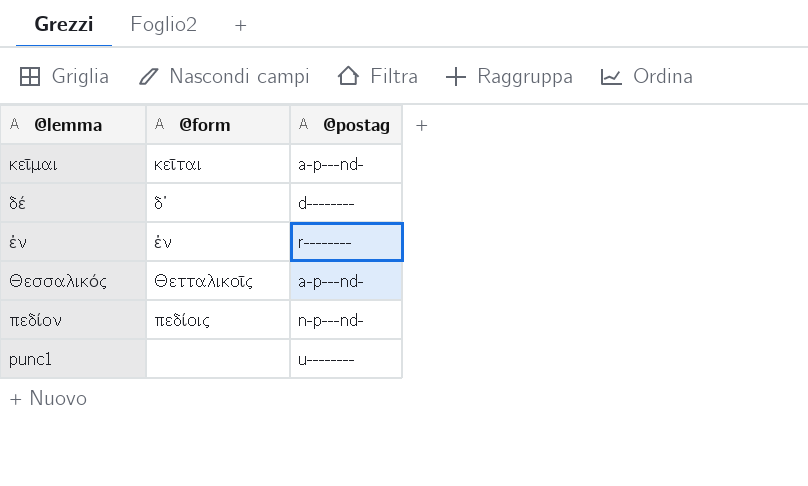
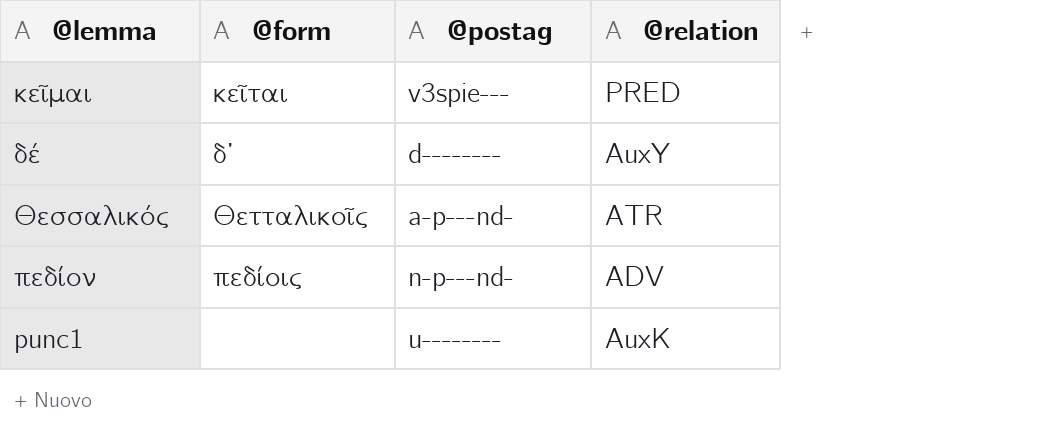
column @relation | position: none -> 4
row ἐν: ἐν | r-------- -> none
κεῖμαι | @postag: a-p---nd- -> v3spie---

